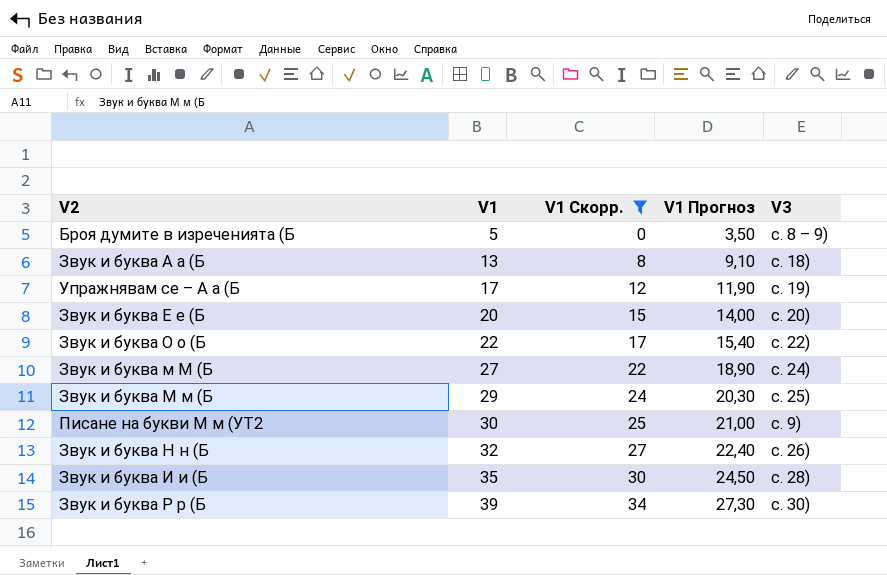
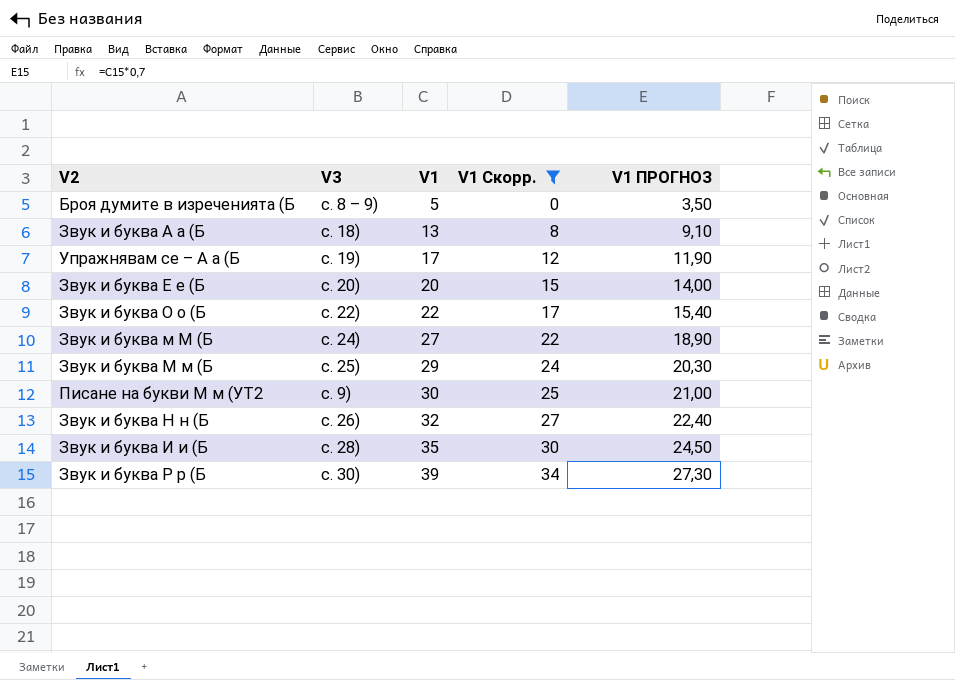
column V3 | position: 5 -> 2
column name: V1 Прогноз -> V1 ПРОГНОЗ

